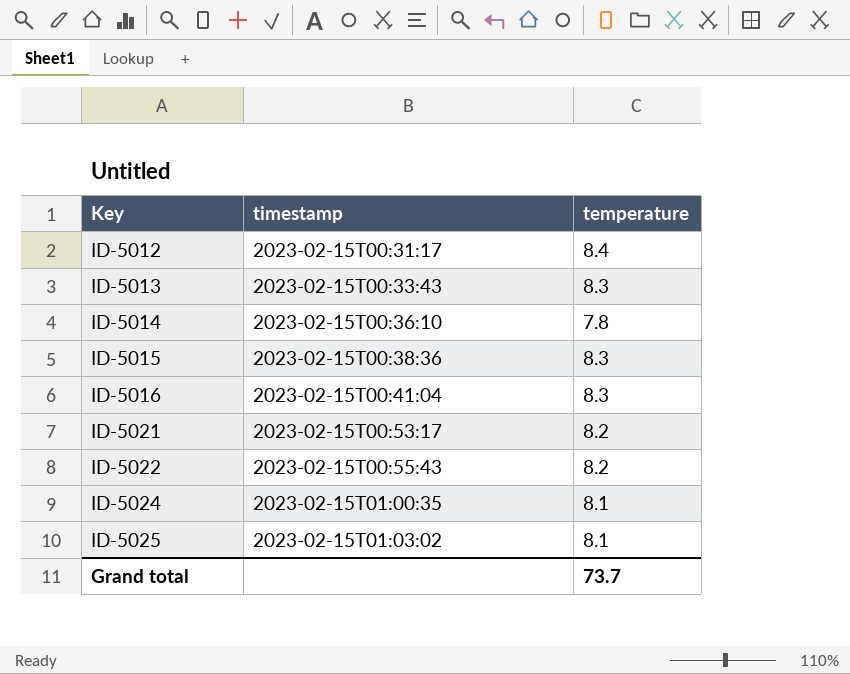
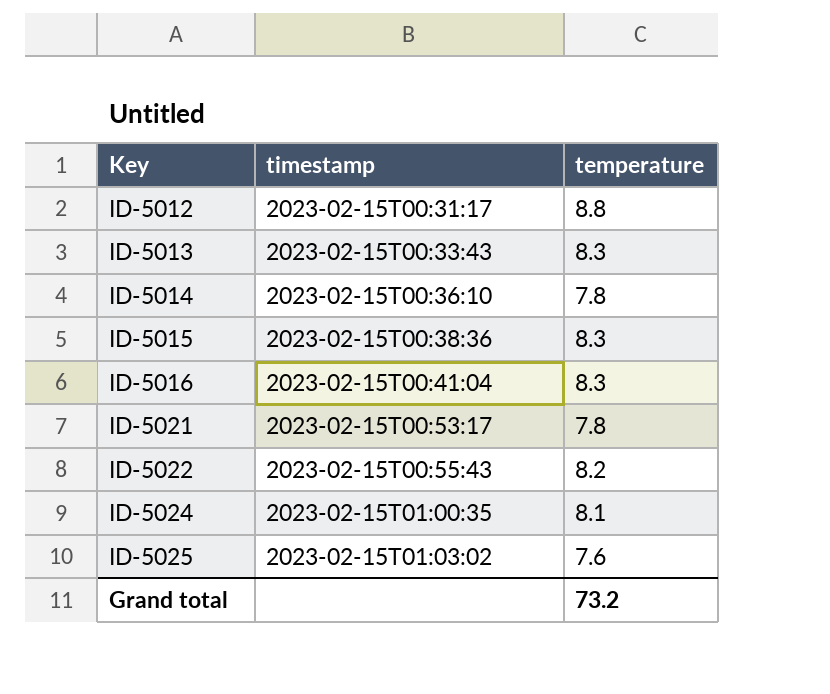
ID-5012 | temperature: 8.4 -> 8.8
ID-5021 | temperature: 8.2 -> 7.8
ID-5025 | temperature: 8.1 -> 7.6
Grand total | temperature: 73.7 -> 73.2

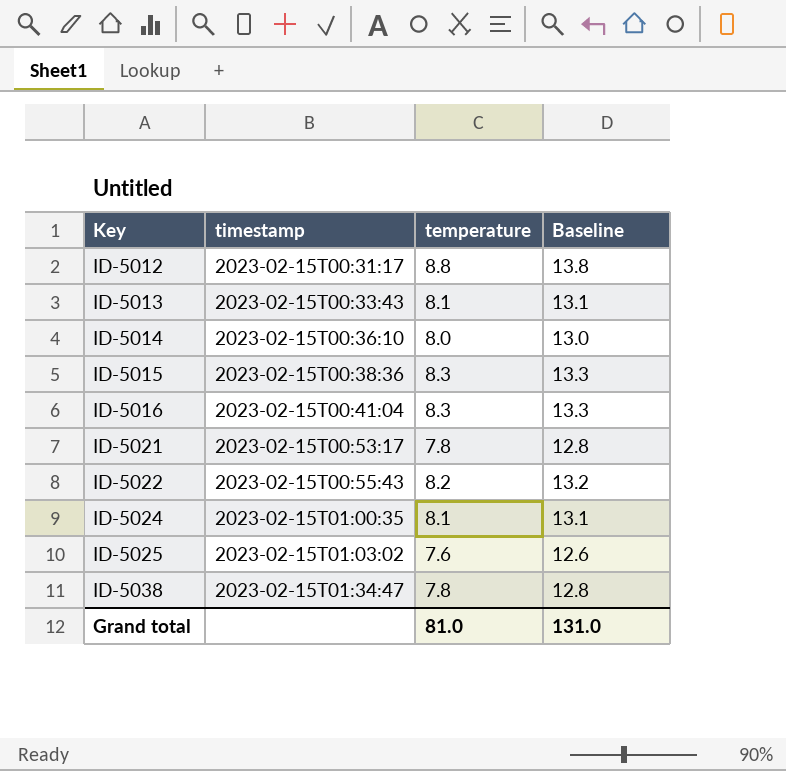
column Baseline | formula: none -> [temperature] + 5
ID-5013 | temperature: 8.3 -> 8.1
ID-5014 | temperature: 7.8 -> 8.0
row ID-5038: none -> 2023-02-15T01:34:47 | 7.8 | 12.8
Grand total | temperature: 73.2 -> 81.0

